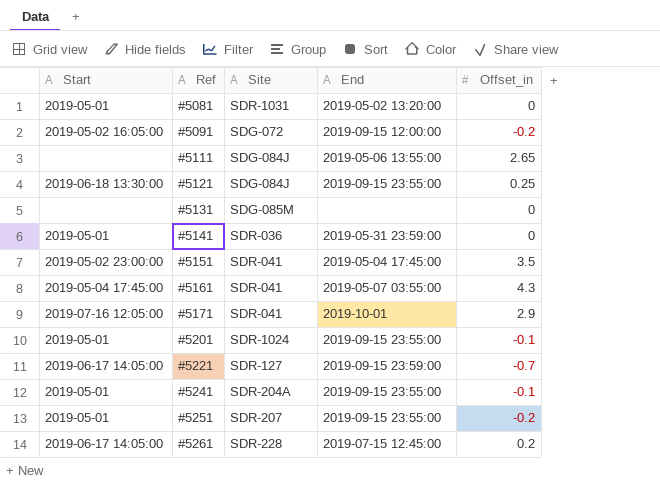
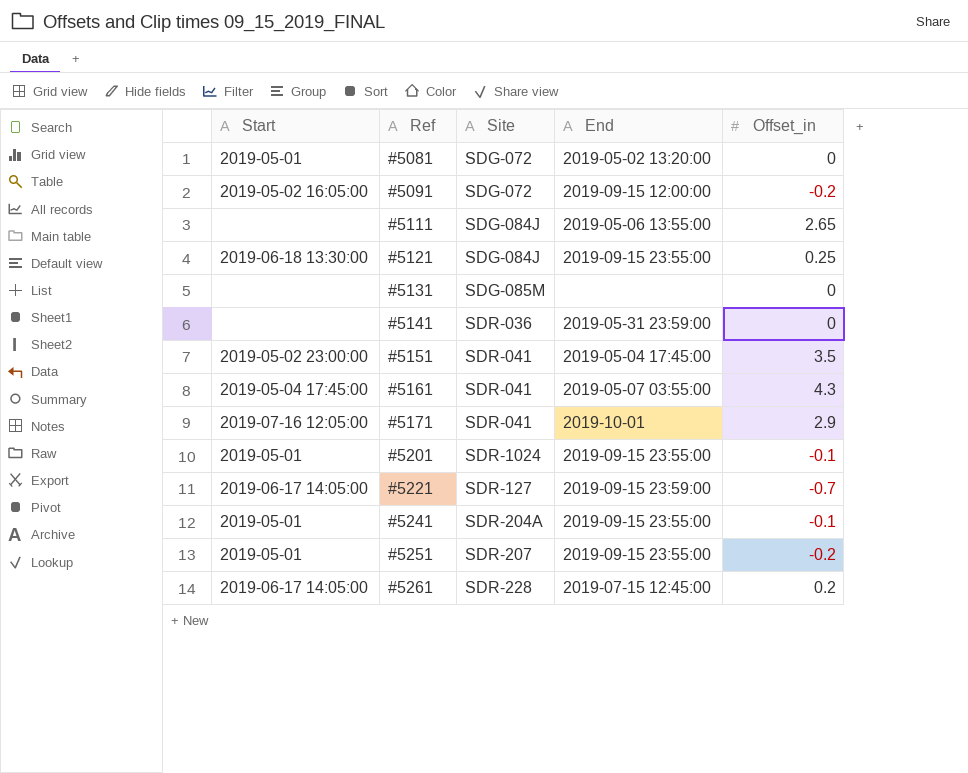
#5081 | Site: SDR-1031 -> SDG-072
#5141 | Start: 2019-05-01 -> none

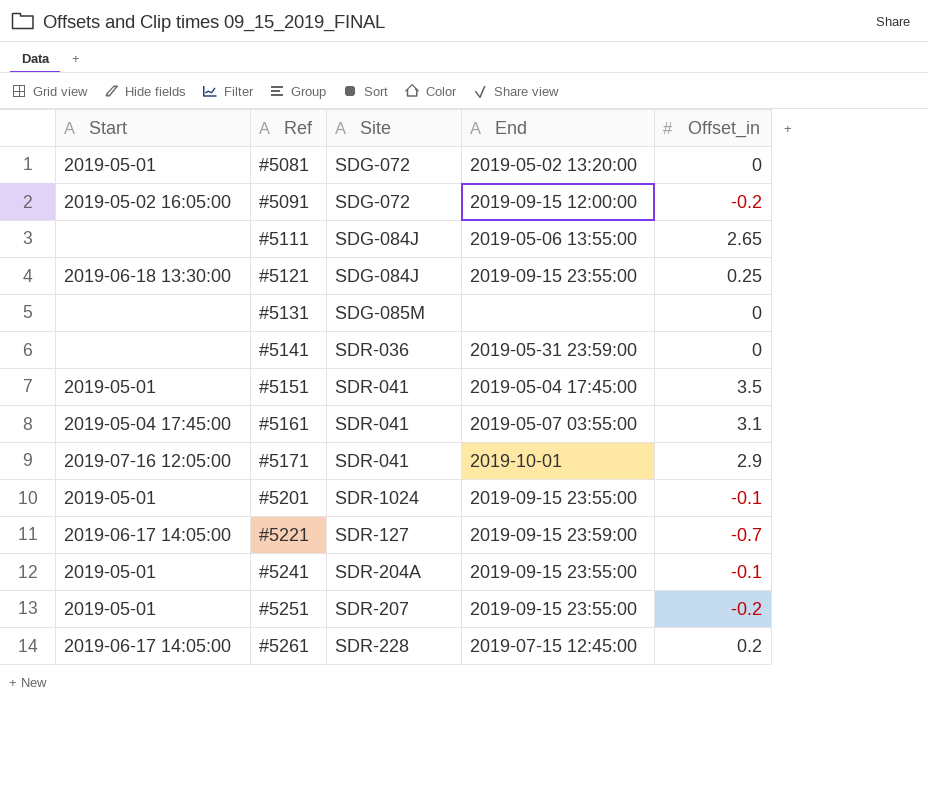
#5151 | Start: 2019-05-02 23:00:00 -> 2019-05-01
#5161 | Offset_in: 4.3 -> 3.1

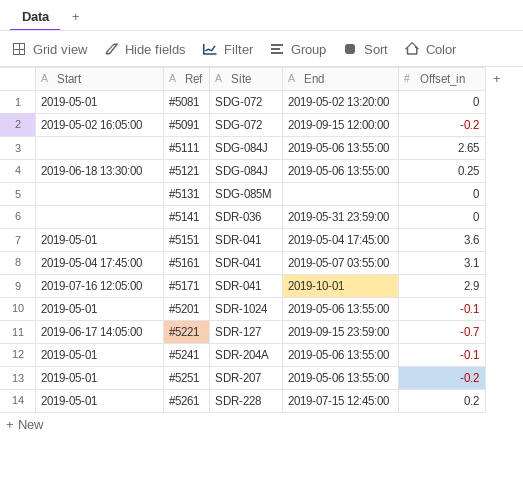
#5121 | End: 2019-09-15 23:55:00 -> 2019-05-06 13:55:00
#5151 | Offset_in: 3.5 -> 3.6
#5201 | End: 2019-09-15 23:55:00 -> 2019-05-06 13:55:00
#5241 | End: 2019-09-15 23:55:00 -> 2019-05-06 13:55:00
#5251 | End: 2019-09-15 23:55:00 -> 2019-05-06 13:55:00
#5261 | Start: 2019-06-17 14:05:00 -> 2019-05-01

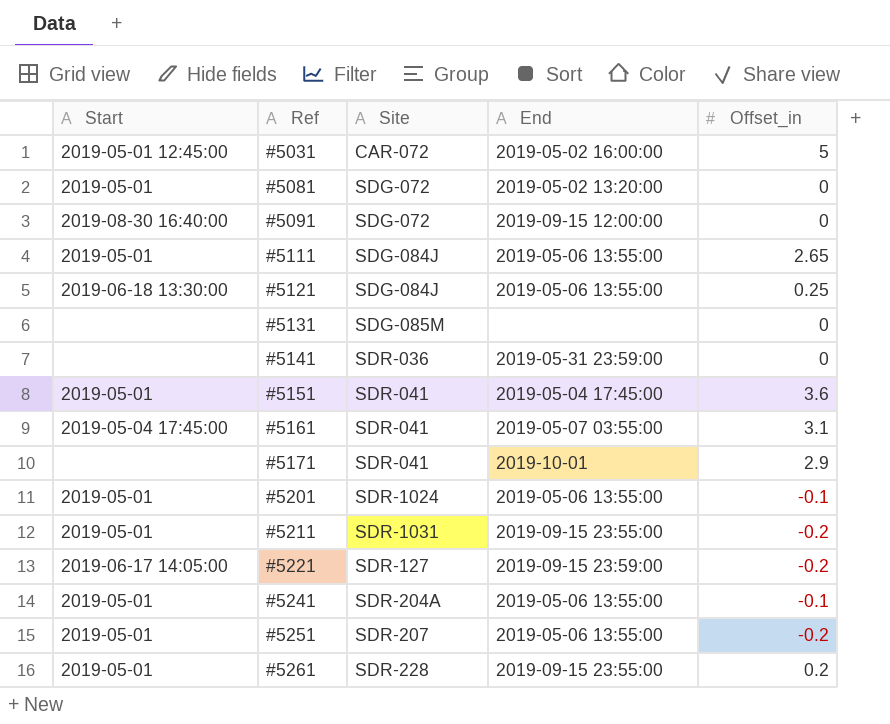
row #5031: none -> 2019-05-01 12:45:00 | CAR-072 | 2019-05-02 16:00:00 | 5
#5091 | Start: 2019-05-02 16:05:00 -> 2019-08-30 16:40:00
#5091 | Offset_in: -0.2 -> 0
#5111 | Start: none -> 2019-05-01
#5171 | Start: 2019-07-16 12:05:00 -> none
row #5211: none -> 2019-05-01 | SDR-1031 | 2019-09-15 23:55:00 | -0.2
#5221 | Offset_in: -0.7 -> -0.2
#5261 | End: 2019-07-15 12:45:00 -> 2019-09-15 23:55:00

